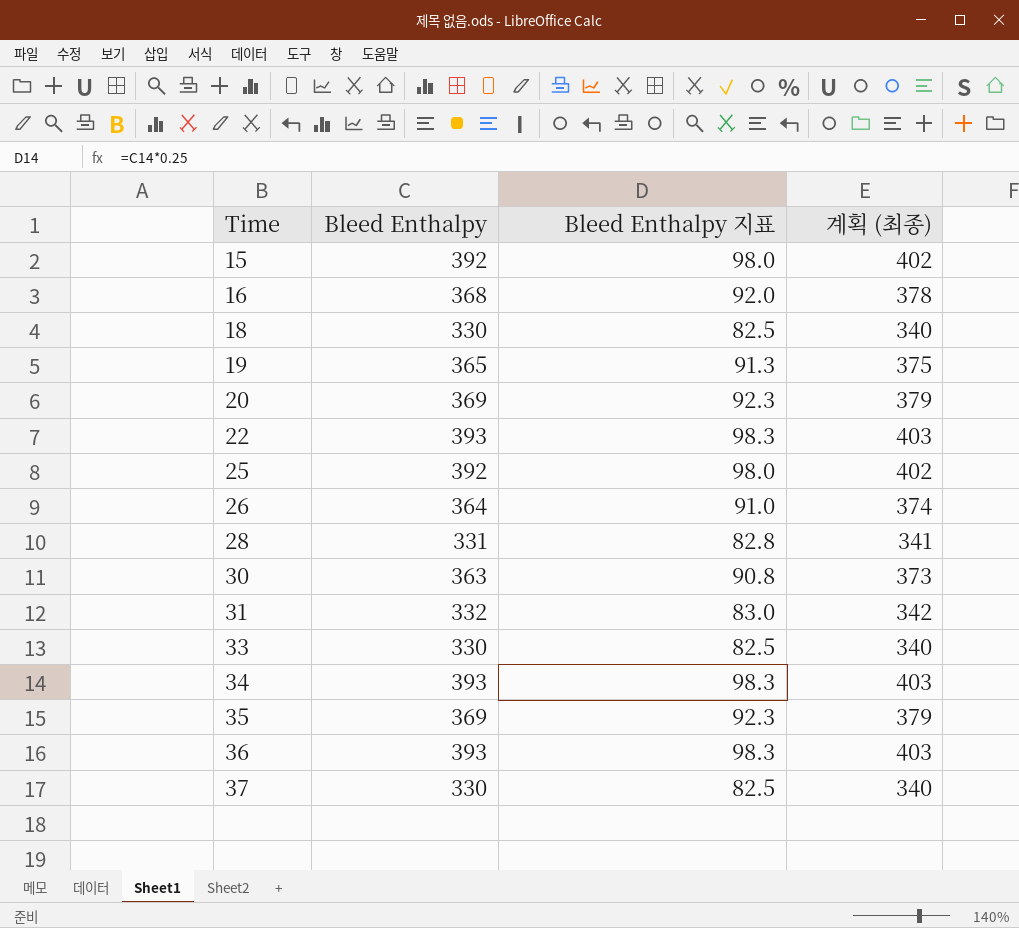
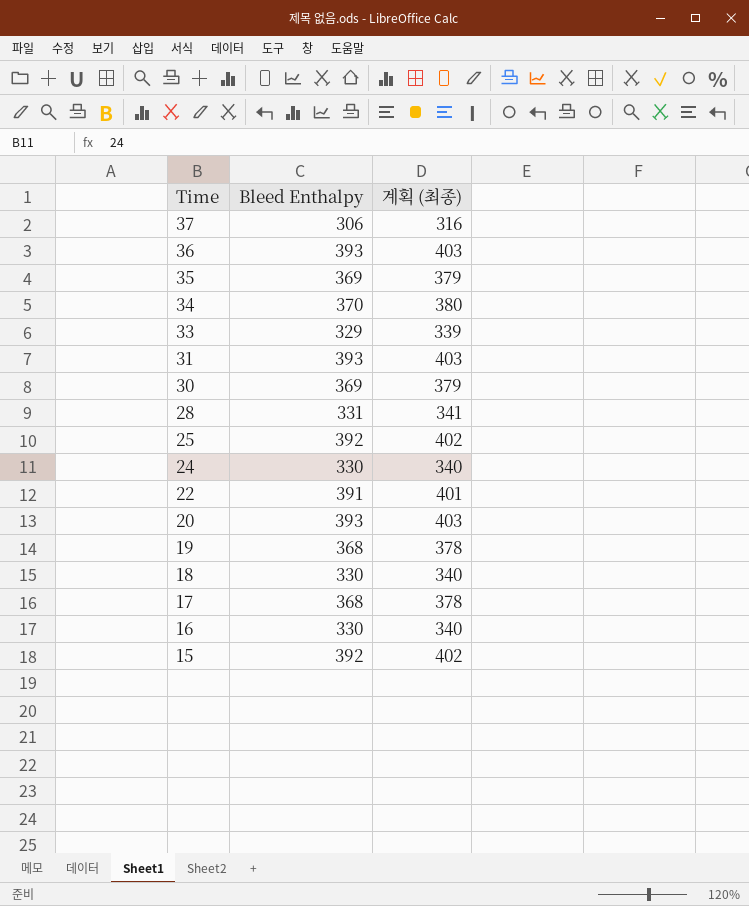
row order: Time ascending -> Time descending
column Bleed Enthalpy 지표 | formula: [Bleed Enthalpy] * 0.25 -> none
row 26: 364 | 91.0 | 374 -> none
37 | Bleed Enthalpy: 330 -> 306
37 | 계획 (최종): 340 -> 316
34 | Bleed Enthalpy: 393 -> 370
34 | 계획 (최종): 403 -> 380
33 | Bleed Enthalpy: 330 -> 329
33 | 계획 (최종): 340 -> 339
31 | Bleed Enthalpy: 332 -> 393
31 | 계획 (최종): 342 -> 403
30 | Bleed Enthalpy: 363 -> 369
30 | 계획 (최종): 373 -> 379
row 24: none -> 330 | 340
22 | Bleed Enthalpy: 393 -> 391
22 | 계획 (최종): 403 -> 401
20 | Bleed Enthalpy: 369 -> 393
20 | 계획 (최종): 379 -> 403
19 | Bleed Enthalpy: 365 -> 368
19 | 계획 (최종): 375 -> 378
row 17: none -> 368 | 378
16 | Bleed Enthalpy: 368 -> 330
16 | 계획 (최종): 378 -> 340

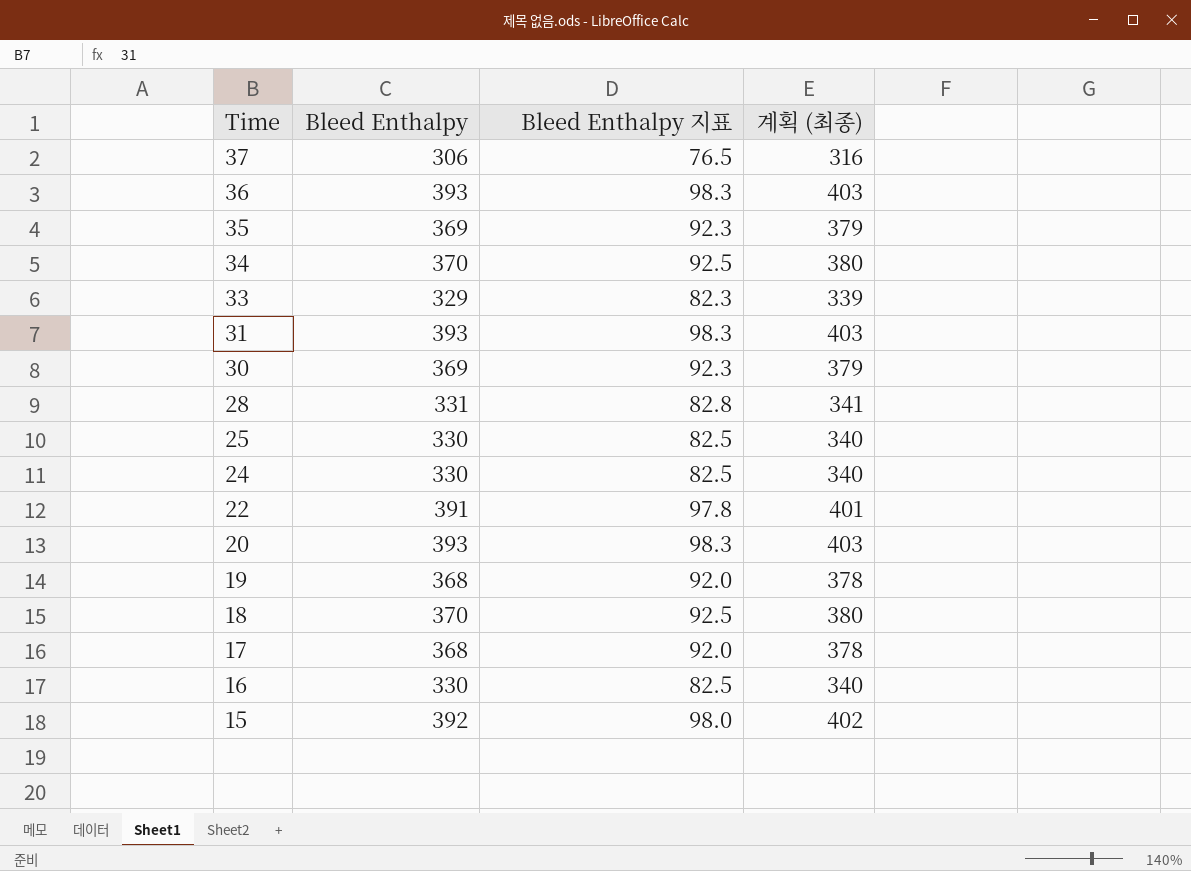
column Bleed Enthalpy 지표 | formula: none -> [Bleed Enthalpy] * 0.25
25 | Bleed Enthalpy: 392 -> 330
25 | 계획 (최종): 402 -> 340
18 | Bleed Enthalpy: 330 -> 370
18 | 계획 (최종): 340 -> 380

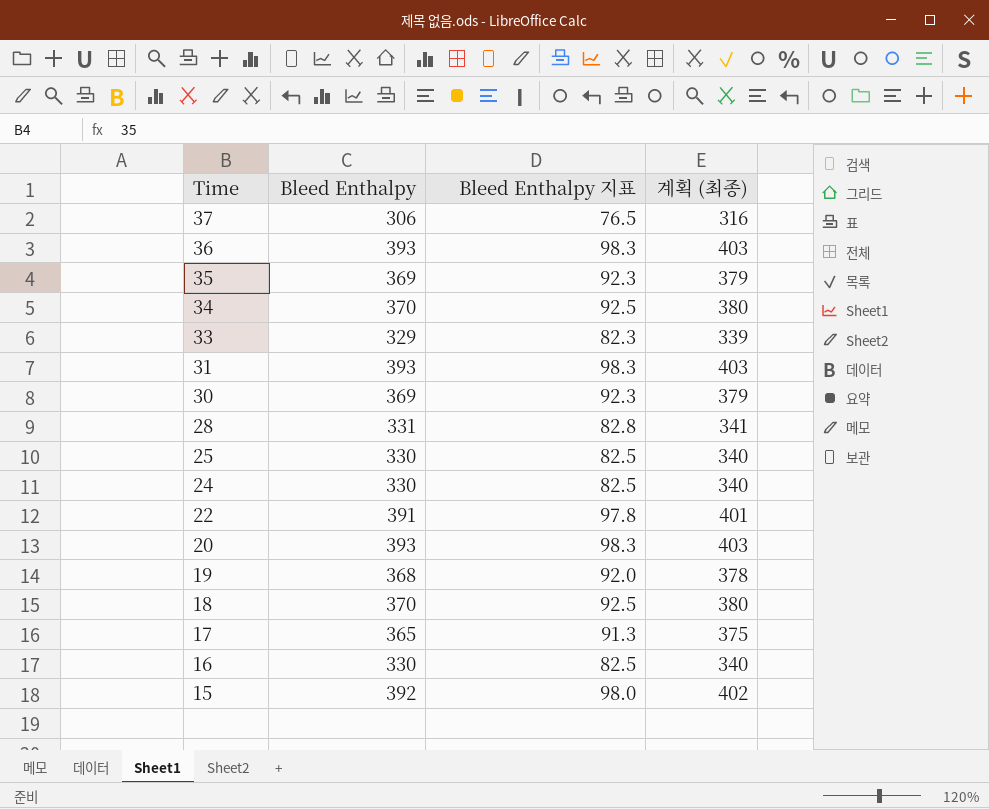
17 | Bleed Enthalpy: 368 -> 365
17 | Bleed Enthalpy 지표: 92.0 -> 91.3
17 | 계획 (최종): 378 -> 375

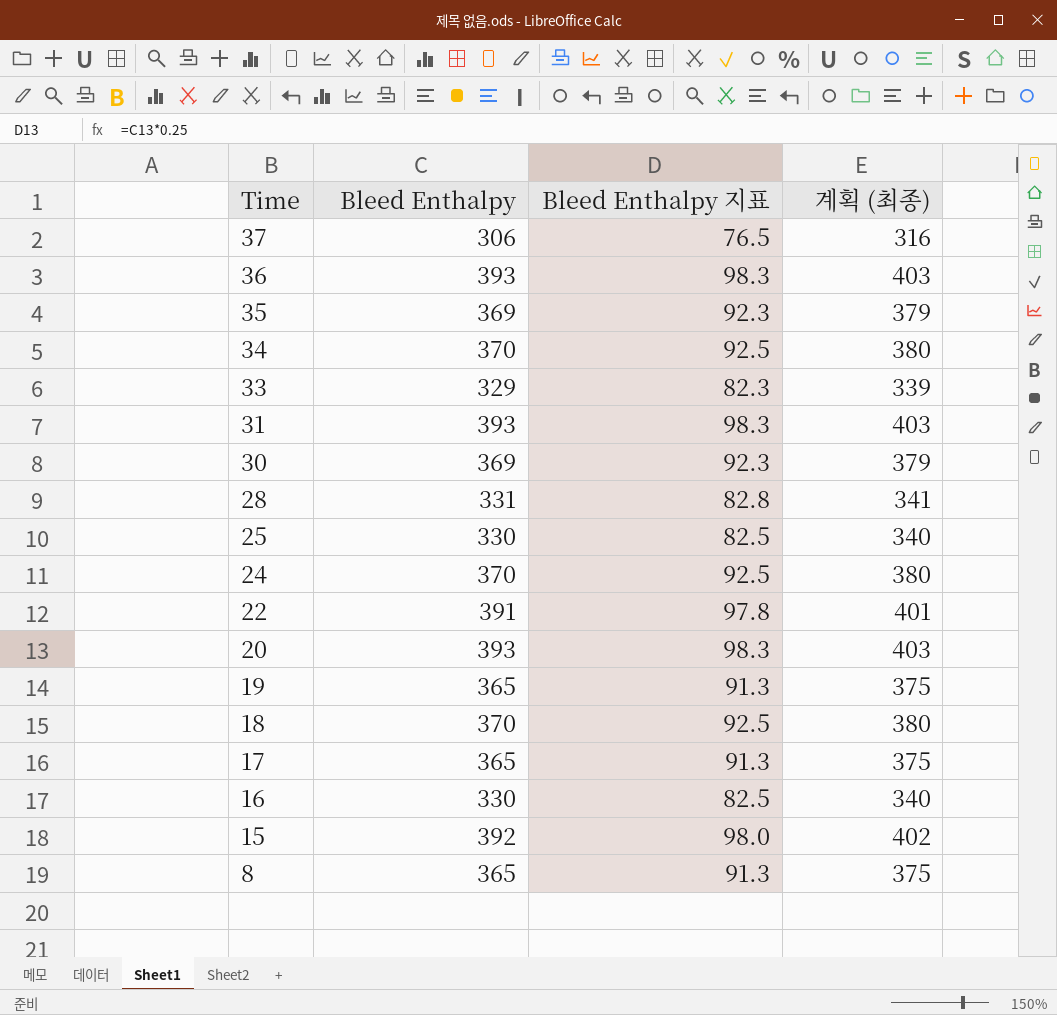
24 | Bleed Enthalpy: 330 -> 370
24 | Bleed Enthalpy 지표: 82.5 -> 92.5
24 | 계획 (최종): 340 -> 380
19 | Bleed Enthalpy: 368 -> 365
19 | Bleed Enthalpy 지표: 92.0 -> 91.3
19 | 계획 (최종): 378 -> 375
row 8: none -> 365 | 91.3 | 375

